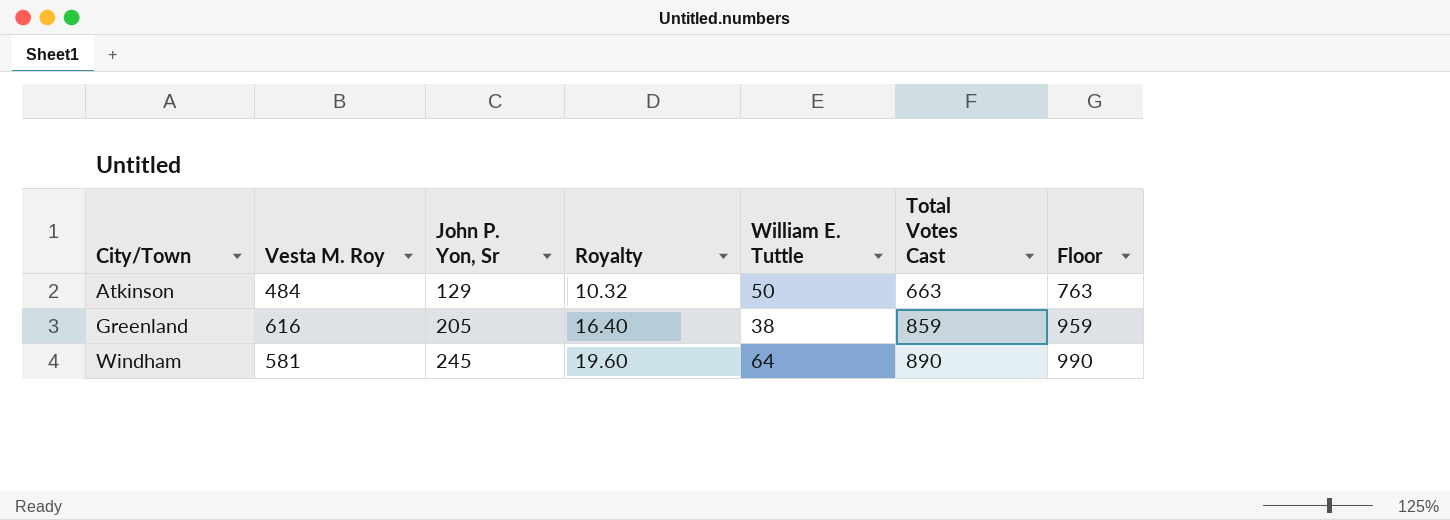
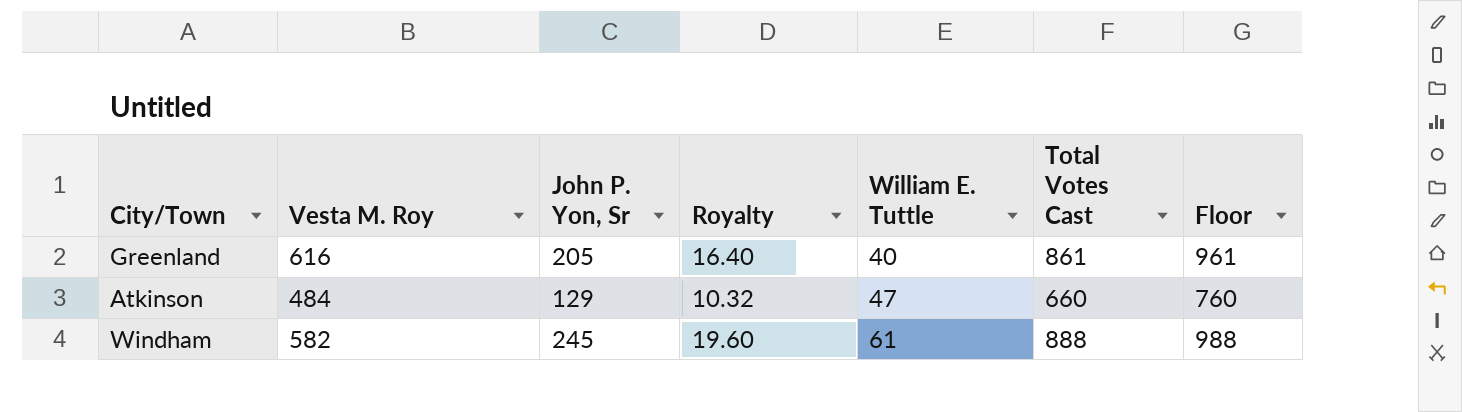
row order: City/Town ascending -> William E. Tuttle ascending
Greenland | William E. Tuttle: 38 -> 40
Greenland | Total Votes Cast: 859 -> 861
Greenland | Floor: 959 -> 961
Atkinson | William E. Tuttle: 50 -> 47
Atkinson | Total Votes Cast: 663 -> 660
Atkinson | Floor: 763 -> 760
Windham | Vesta M. Roy: 581 -> 582
Windham | William E. Tuttle: 64 -> 61
Windham | Total Votes Cast: 890 -> 888
Windham | Floor: 990 -> 988

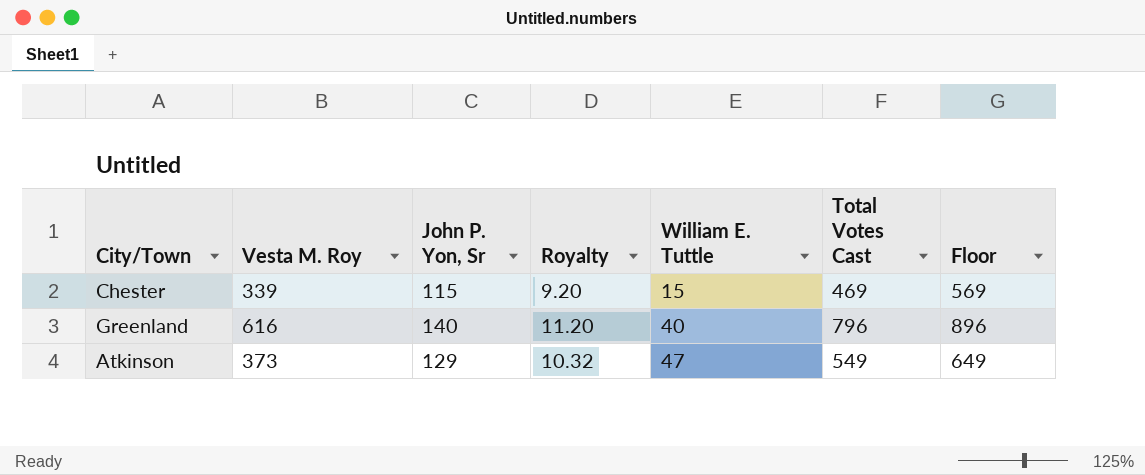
row Windham: 582 | 245 | 19.60 | 61 | 888 | 988 -> none
row Chester: none -> 339 | 115 | 9.20 | 15 | 469 | 569
Greenland | John P. Yon, Sr: 205 -> 140
Greenland | Royalty: 16.40 -> 11.20
Greenland | Total Votes Cast: 861 -> 796
Greenland | Floor: 961 -> 896
Atkinson | Vesta M. Roy: 484 -> 373
Atkinson | Total Votes Cast: 660 -> 549
Atkinson | Floor: 760 -> 649

